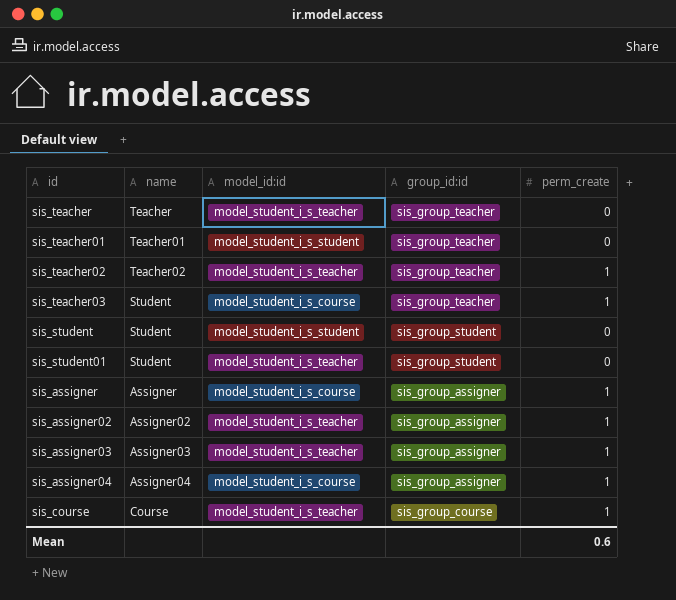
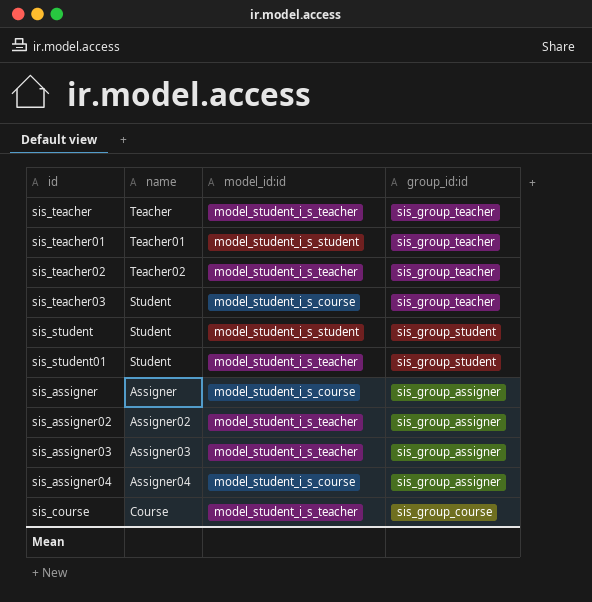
column perm_create | position: 5 -> none

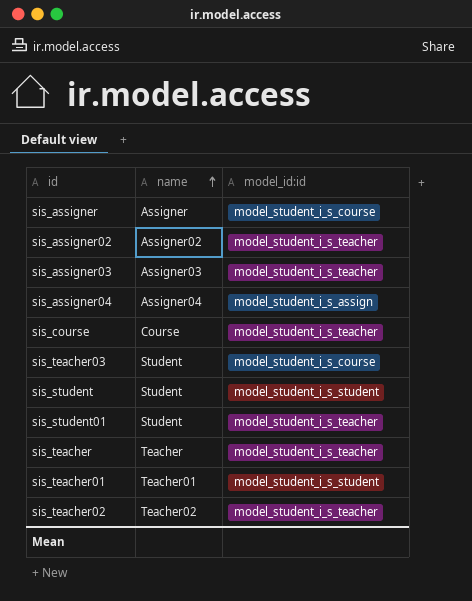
row order: none -> name ascending
column group_id:id | position: 4 -> none
sis_assigner04 | model_id:id: model_student_i_s_course -> model_student_i_s_assign

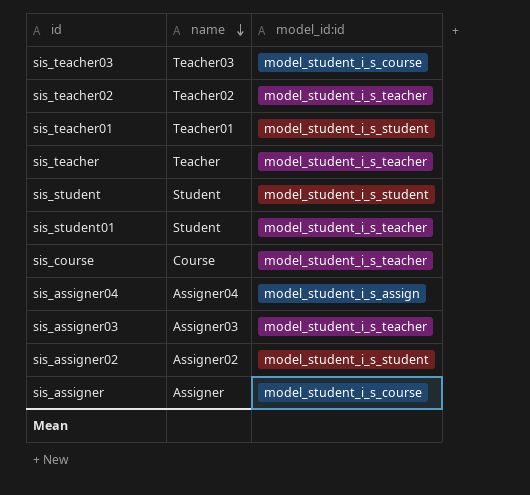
row order: name ascending -> name descending
sis_teacher03 | name: Student -> Teacher03
sis_assigner02 | model_id:id: model_student_i_s_teacher -> model_student_i_s_student

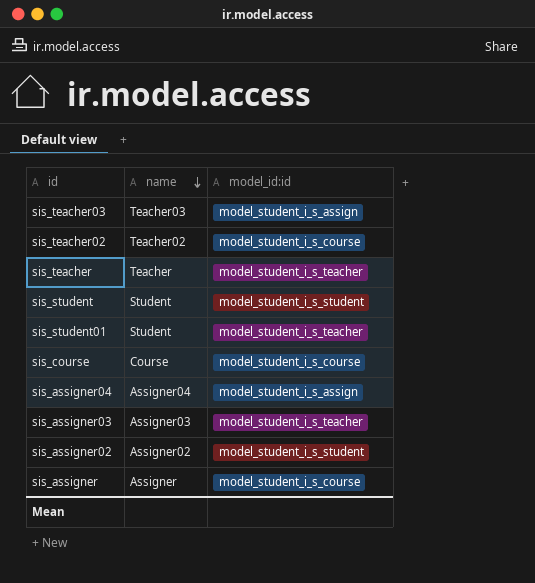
row sis_teacher01: Teacher01 | model_student_i_s_student -> none
sis_teacher03 | model_id:id: model_student_i_s_course -> model_student_i_s_assign
sis_teacher02 | model_id:id: model_student_i_s_teacher -> model_student_i_s_course
sis_course | model_id:id: model_student_i_s_teacher -> model_student_i_s_course

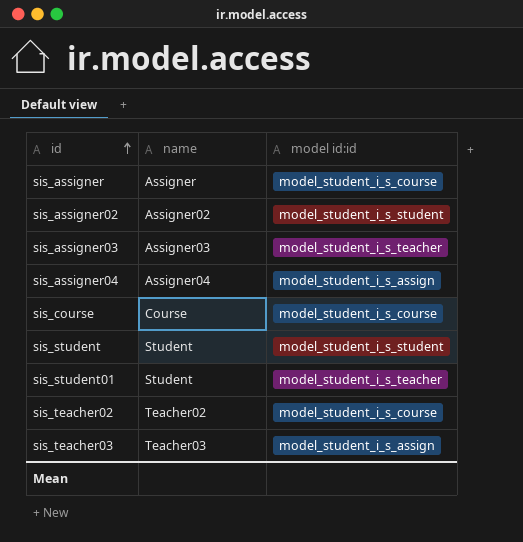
row order: name descending -> id ascending
column name: model_id:id -> model id:id
row sis_teacher: Teacher | model_student_i_s_teacher -> none

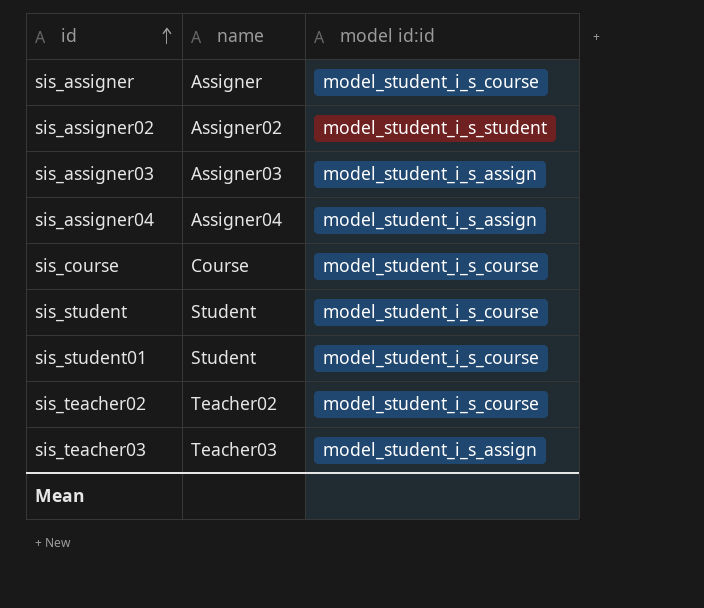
sis_assigner03 | model id:id: model_student_i_s_teacher -> model_student_i_s_assign
sis_student | model id:id: model_student_i_s_student -> model_student_i_s_course
sis_student01 | model id:id: model_student_i_s_teacher -> model_student_i_s_course

